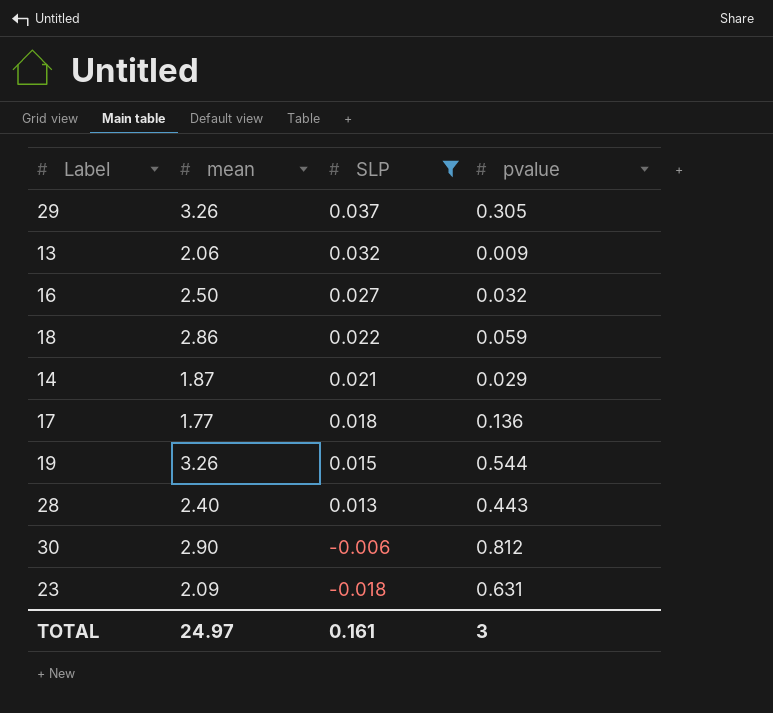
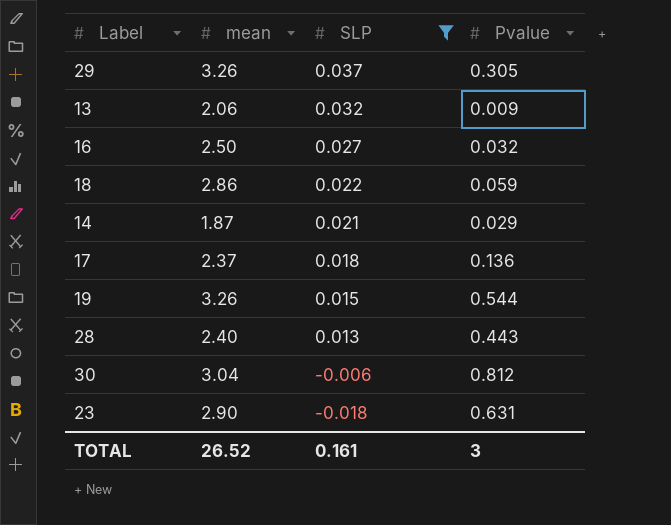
column name: pvalue -> Pvalue
17 | mean: 1.77 -> 2.37
30 | mean: 2.90 -> 3.04
23 | mean: 2.09 -> 2.90
TOTAL | mean: 24.97 -> 26.52

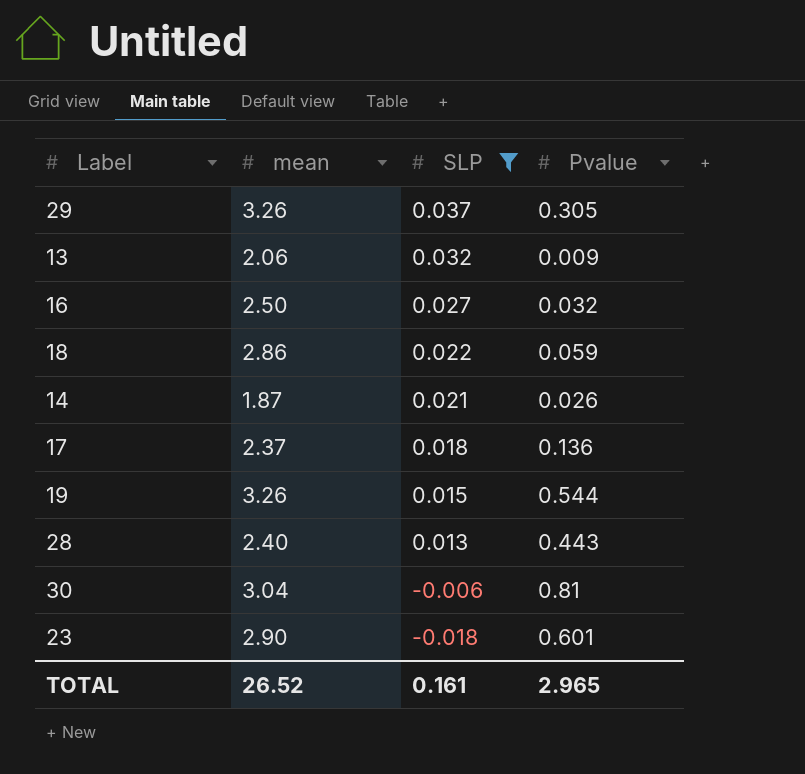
14 | Pvalue: 0.029 -> 0.026
30 | Pvalue: 0.812 -> 0.81
23 | Pvalue: 0.631 -> 0.601
TOTAL | Pvalue: 3 -> 2.965

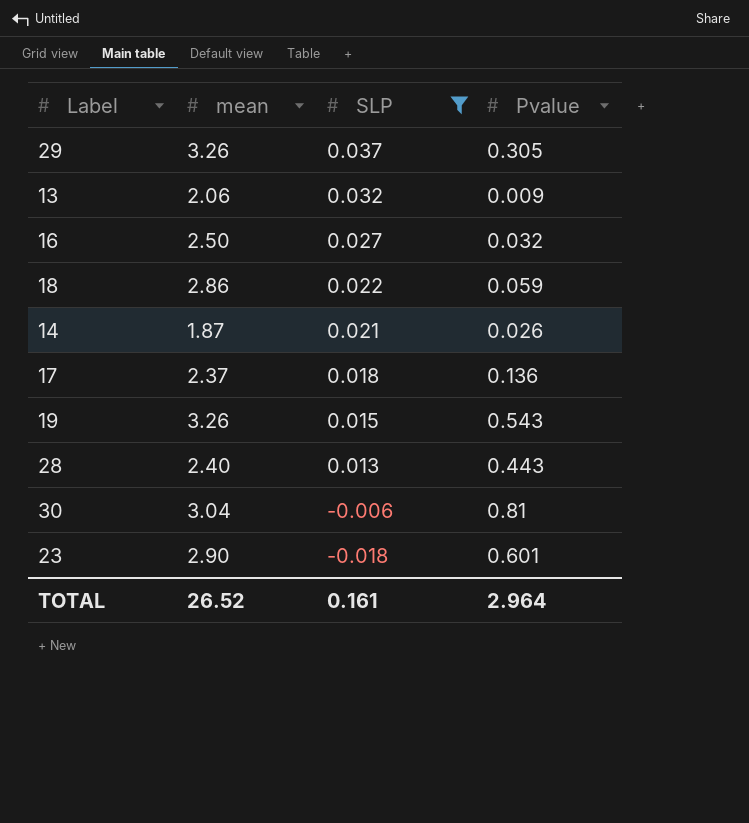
19 | Pvalue: 0.544 -> 0.543
TOTAL | Pvalue: 2.965 -> 2.964

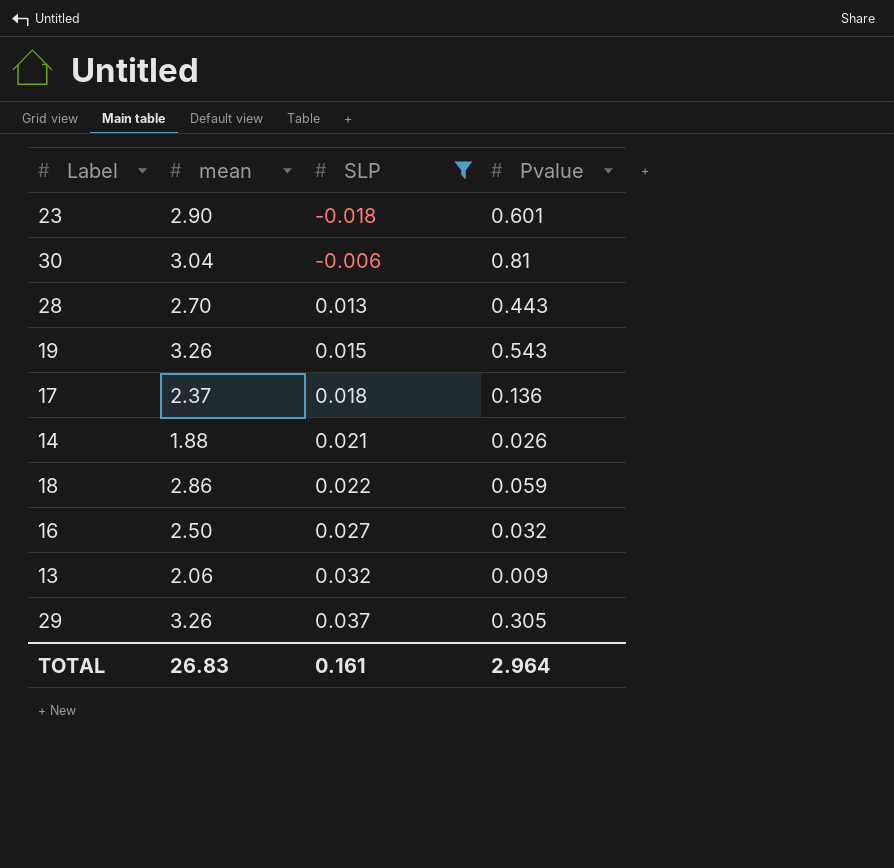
row order: SLP descending -> SLP ascending
28 | mean: 2.40 -> 2.70
14 | mean: 1.87 -> 1.88
TOTAL | mean: 26.52 -> 26.83

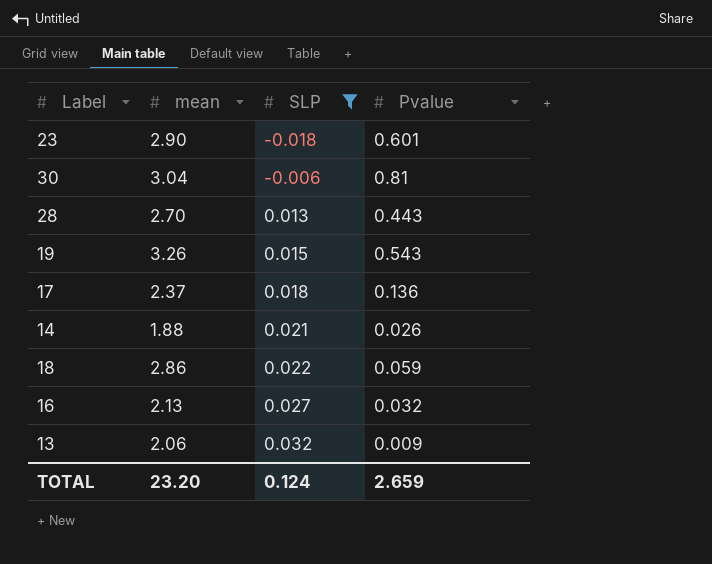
row 29: 3.26 | 0.037 | 0.305 -> none
16 | mean: 2.50 -> 2.13
TOTAL | mean: 26.83 -> 23.20
TOTAL | SLP: 0.161 -> 0.124
TOTAL | Pvalue: 2.964 -> 2.659

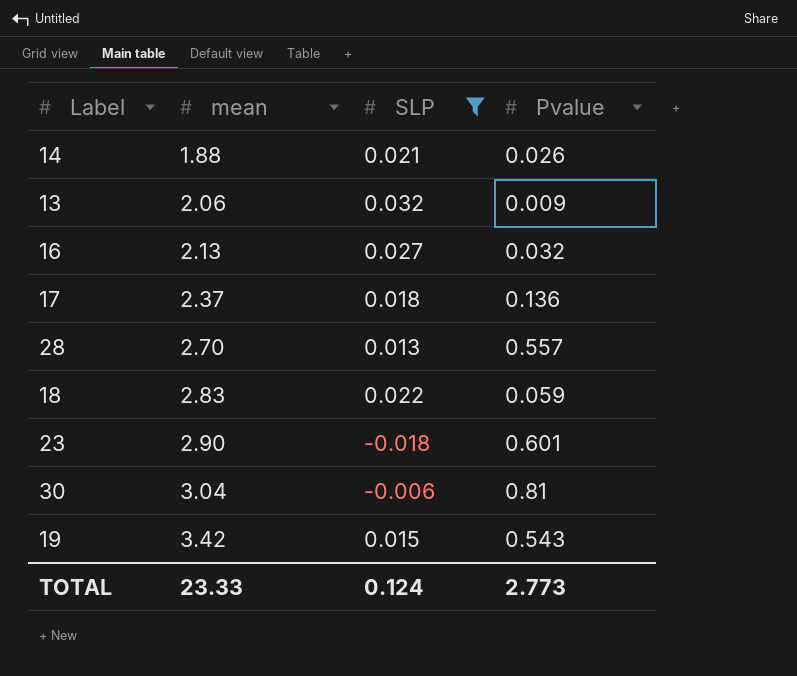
row order: SLP ascending -> mean ascending
28 | Pvalue: 0.443 -> 0.557
18 | mean: 2.86 -> 2.83
19 | mean: 3.26 -> 3.42
TOTAL | mean: 23.20 -> 23.33
TOTAL | Pvalue: 2.659 -> 2.773

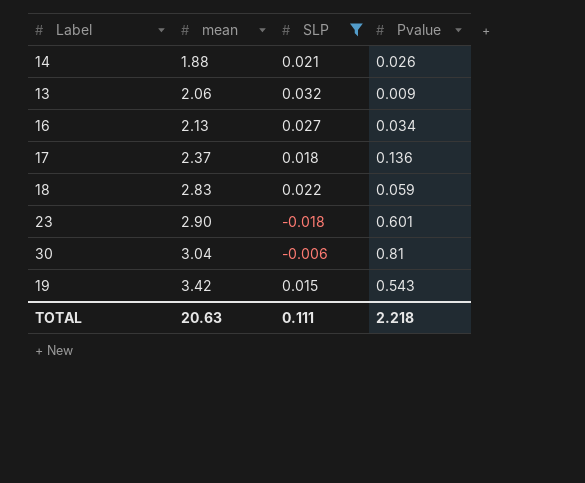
row 28: 2.70 | 0.013 | 0.557 -> none
16 | Pvalue: 0.032 -> 0.034
TOTAL | mean: 23.33 -> 20.63
TOTAL | SLP: 0.124 -> 0.111
TOTAL | Pvalue: 2.773 -> 2.218

